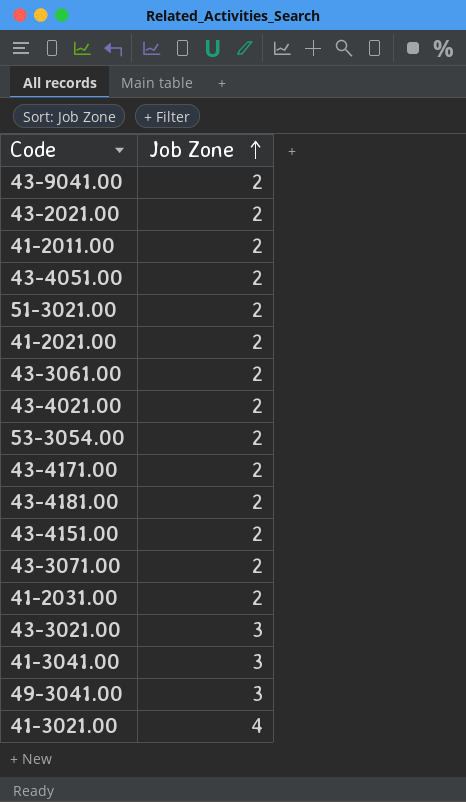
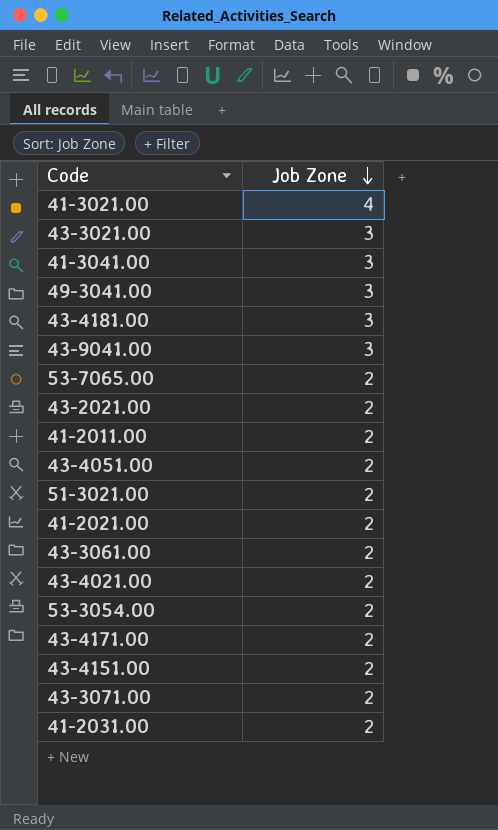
row order: Job Zone ascending -> Job Zone descending
43-4181.00 | Job Zone: 2 -> 3
43-9041.00 | Job Zone: 2 -> 3
row 53-7065.00: none -> 2

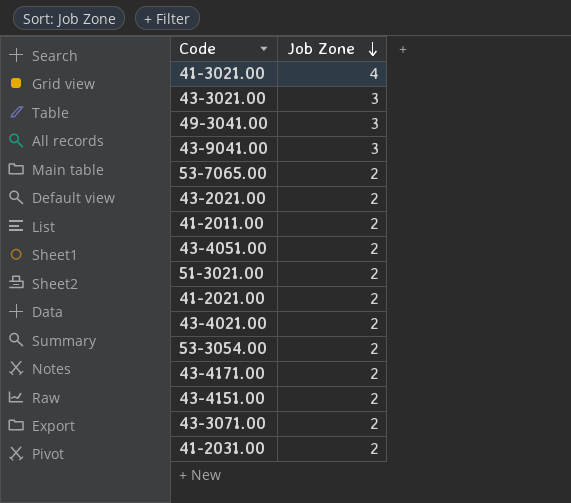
row 41-3041.00: 3 -> none
row 43-4181.00: 3 -> none
row 43-3061.00: 2 -> none

